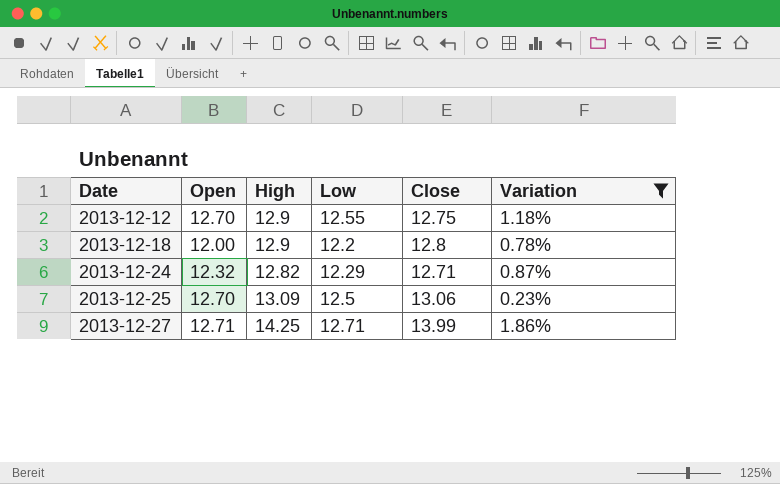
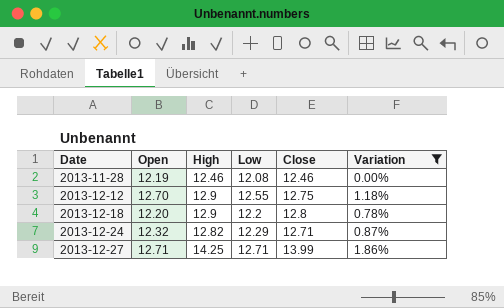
row 2013-12-25: 12.70 | 13.09 | 12.5 | 13.06 | 0.23% -> none
row 2013-11-28: none -> 12.19 | 12.46 | 12.08 | 12.46 | 0.00%
2013-12-18 | Open: 12.00 -> 12.20

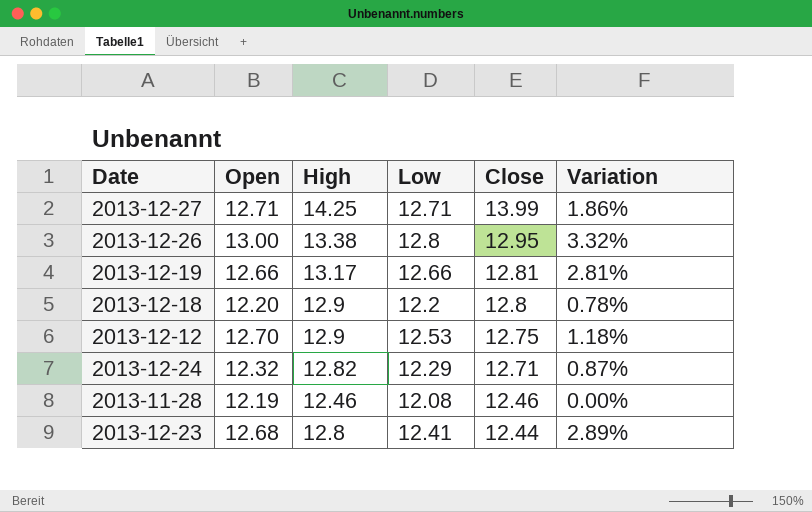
filter: Variation <= 1.86% -> none
row order: Date ascending -> Close descending
2013-12-12 | Low: 12.55 -> 12.53

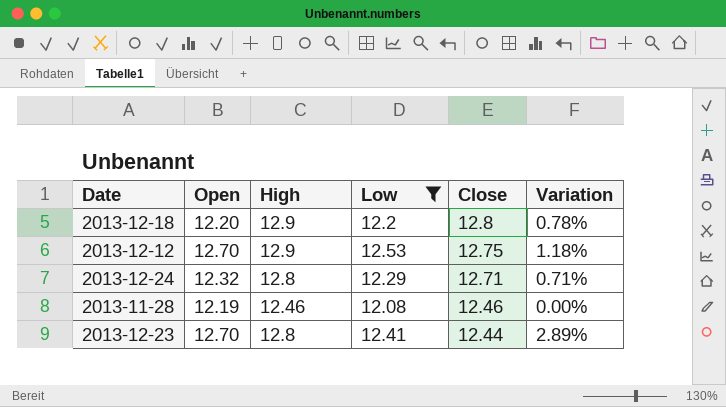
filter: none -> Low <= 12.53
2013-12-24 | High: 12.82 -> 12.8
2013-12-24 | Variation: 0.87% -> 0.71%
2013-12-23 | Open: 12.68 -> 12.70

